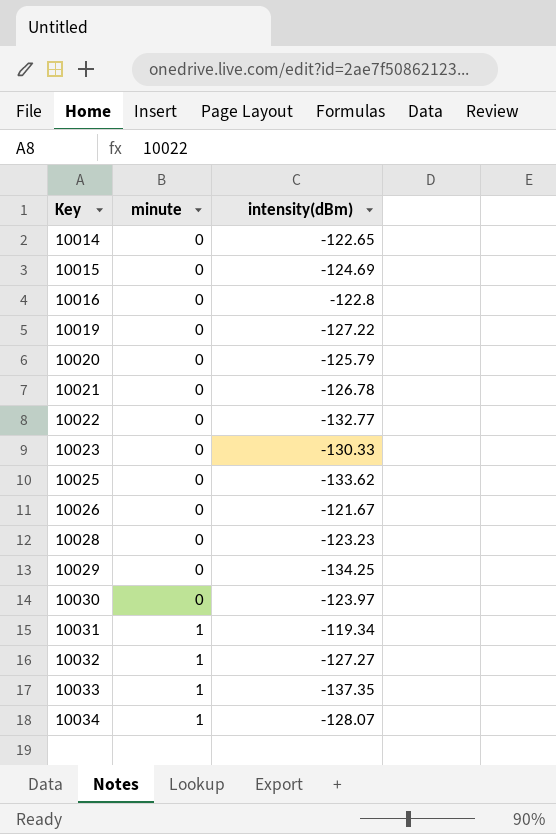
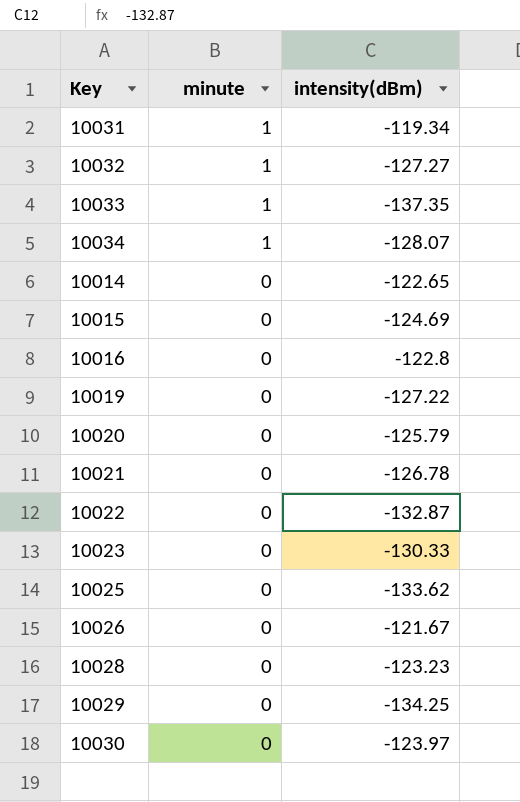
row order: Key ascending -> minute descending
10022 | intensity(dBm): -132.77 -> -132.87

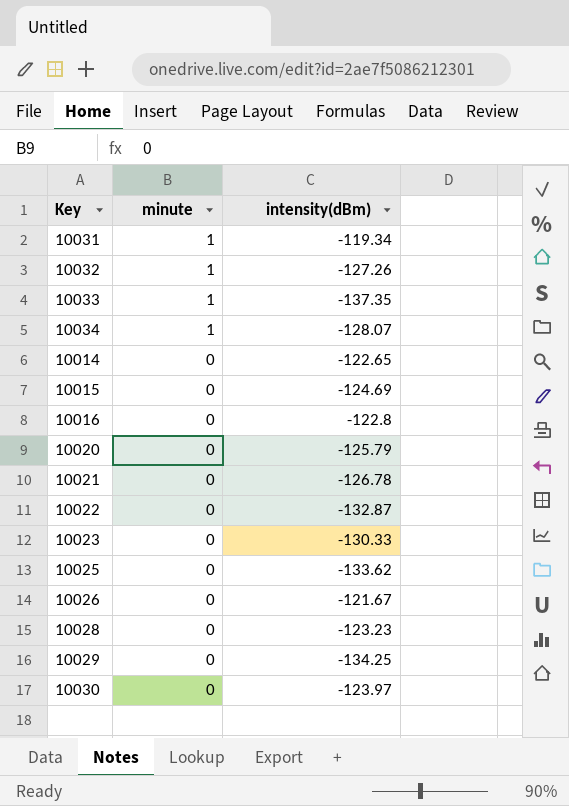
row 10019: 0 | -127.22 -> none
10032 | intensity(dBm): -127.27 -> -127.26

